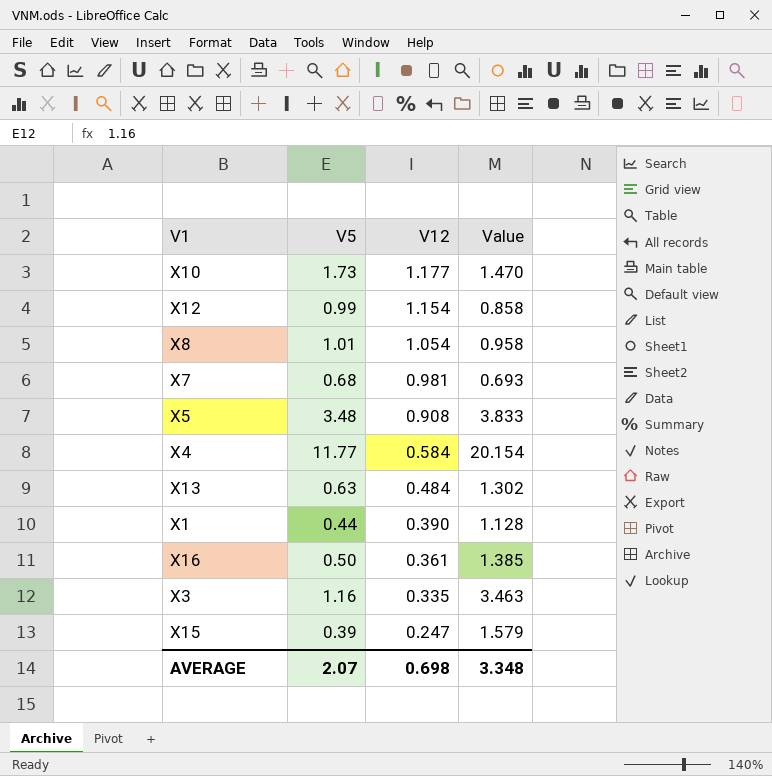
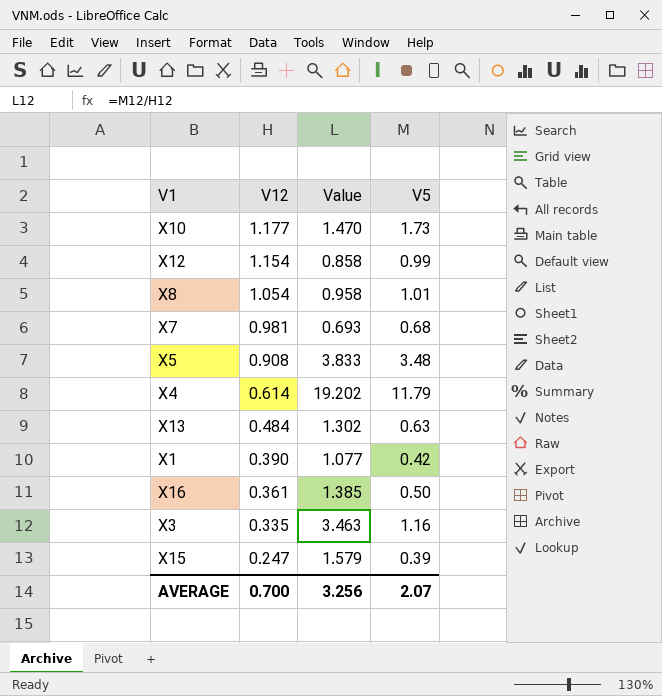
column V5 | position: 2 -> 4
X4 | V12: 0.584 -> 0.614
X4 | Value: 20.154 -> 19.202
X4 | V5: 11.77 -> 11.79
X1 | Value: 1.128 -> 1.077
X1 | V5: 0.44 -> 0.42
AVERAGE | V12: 0.698 -> 0.700
AVERAGE | Value: 3.348 -> 3.256

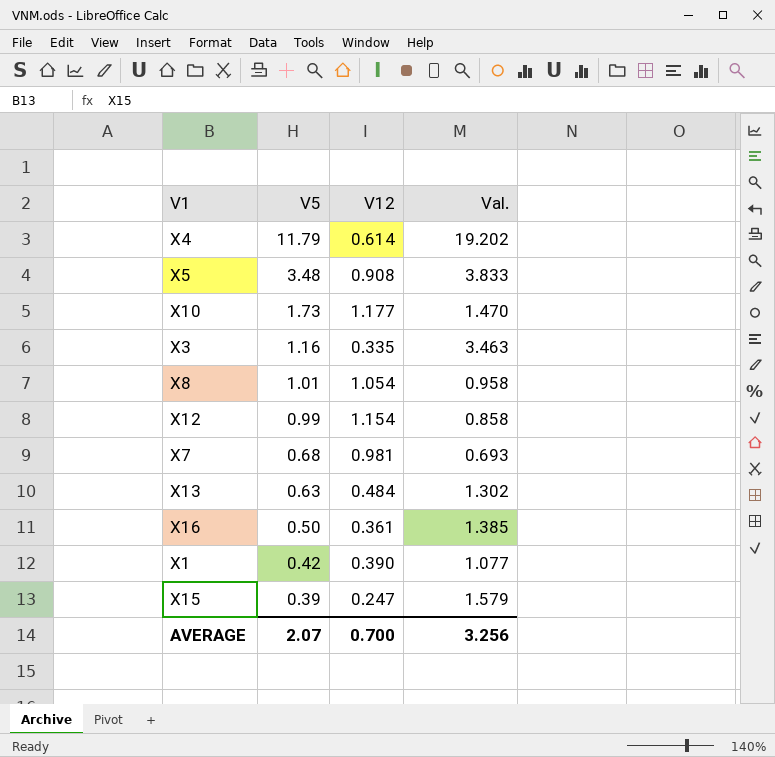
row order: V12 descending -> V5 descending
column V5 | position: 4 -> 2
column name: Value -> Val.

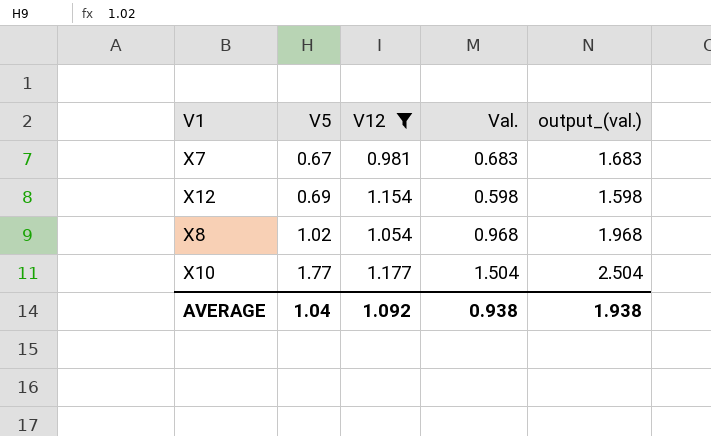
filter: none -> V12 >= 0.981
row order: V5 descending -> V5 ascending
column output_(val.) | formula: none -> [Val.] + 1
X7 | V5: 0.68 -> 0.67
X7 | Val.: 0.693 -> 0.683
X12 | V5: 0.99 -> 0.69
X12 | Val.: 0.858 -> 0.598
X8 | V5: 1.01 -> 1.02
X8 | Val.: 0.958 -> 0.968
X10 | V5: 1.73 -> 1.77
X10 | Val.: 1.470 -> 1.504
AVERAGE | V5: 2.07 -> 1.04
AVERAGE | V12: 0.700 -> 1.092
AVERAGE | Val.: 3.256 -> 0.938

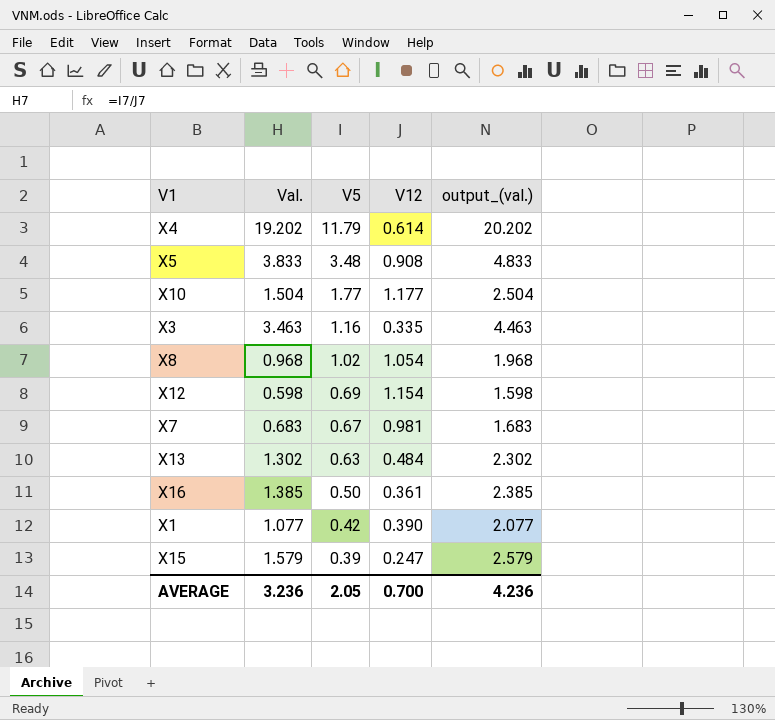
filter: V12 >= 0.981 -> none
row order: V5 ascending -> V5 descending
column Val. | position: 4 -> 2
AVERAGE | Val.: 0.938 -> 3.236
AVERAGE | V5: 1.04 -> 2.05
AVERAGE | V12: 1.092 -> 0.700
AVERAGE | output_(val.): 1.938 -> 4.236

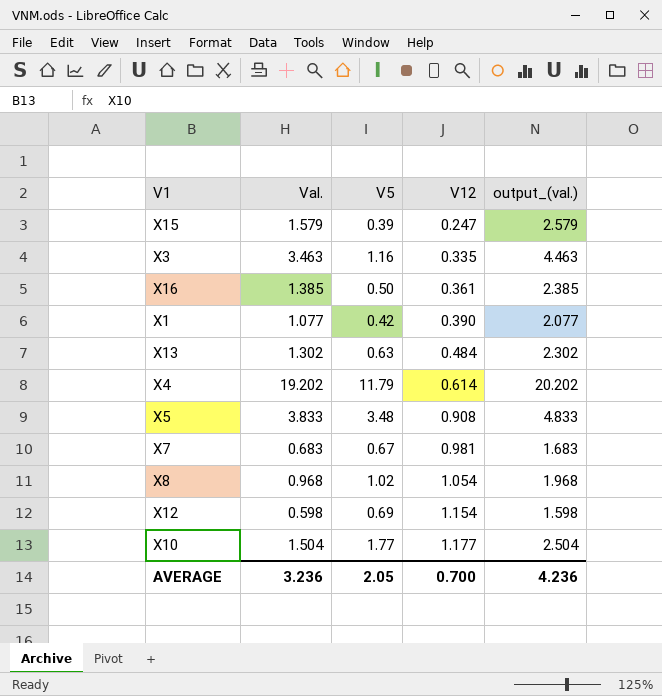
row order: V5 descending -> V12 ascending

